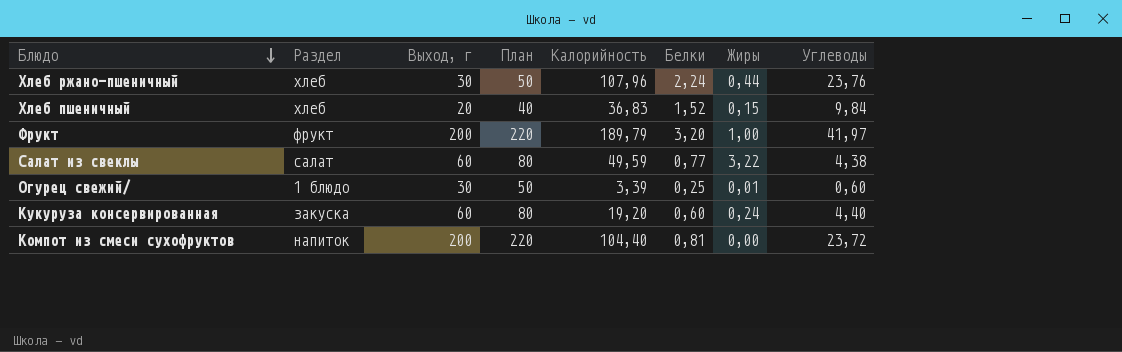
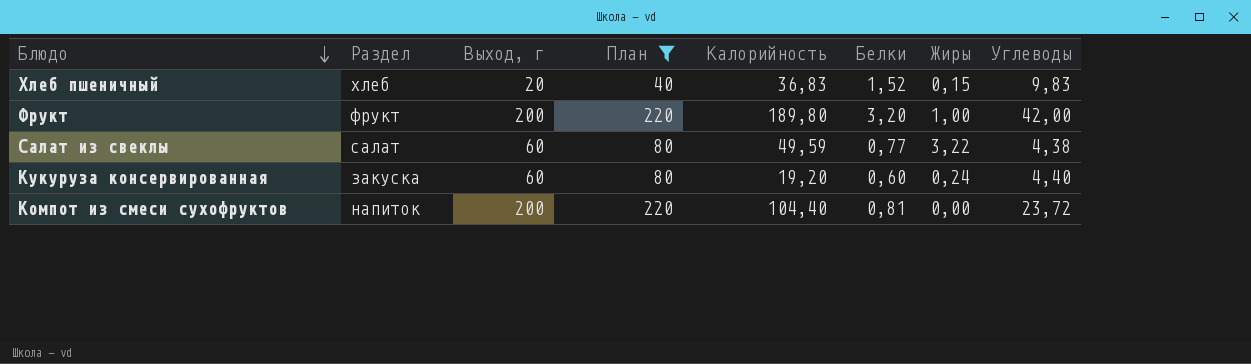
filter: none -> План != 50
Хлеб пшеничный | Углеводы: 9,84 -> 9,83
Фрукт | Калорийность: 189,79 -> 189,80
Фрукт | Углеводы: 41,97 -> 42,00

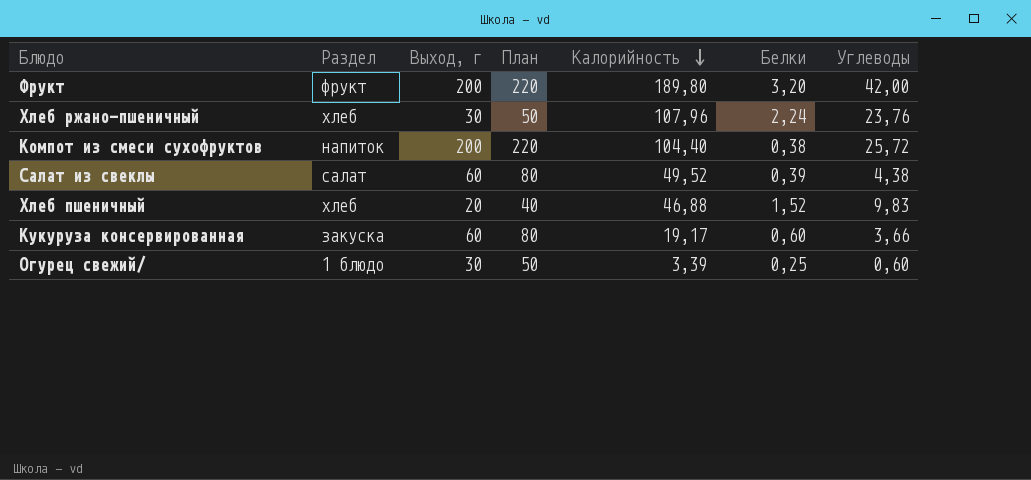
filter: План != 50 -> none
row order: Блюдо descending -> Калорийность descending
column Жиры | position: 7 -> none
Компот из смеси сухофруктов | Белки: 0,81 -> 0,38
Компот из смеси сухофруктов | Углеводы: 23,72 -> 25,72
Салат из свеклы | Калорийность: 49,59 -> 49,52
Салат из свеклы | Белки: 0,77 -> 0,39
Хлеб пшеничный | Калорийность: 36,83 -> 46,88
Кукуруза консервированная | Калорийность: 19,20 -> 19,17
Кукуруза консервированная | Углеводы: 4,40 -> 3,66

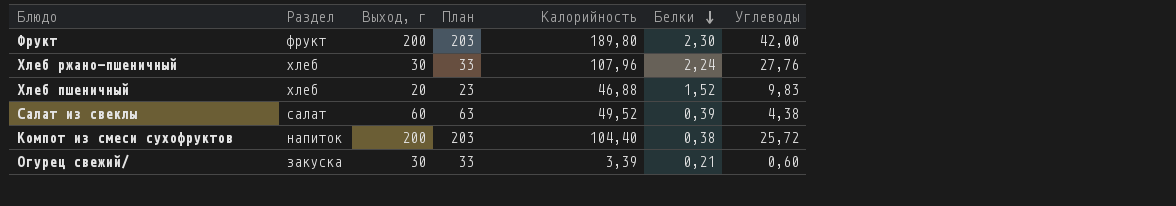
row order: Калорийность descending -> Белки descending
column План | formula: [Выход, г] + 20 -> [Выход, г] + 3
row Кукуруза консервированная: закуска | 60 | 80 | 19,17 | 0,60 | 3,66 -> none
Фрукт | Белки: 3,20 -> 2,30
Хлеб ржано-пшеничный | Углеводы: 23,76 -> 27,76
Огурец свежий/ | Раздел: 1 блюдо -> закуска
Огурец свежий/ | Белки: 0,25 -> 0,21

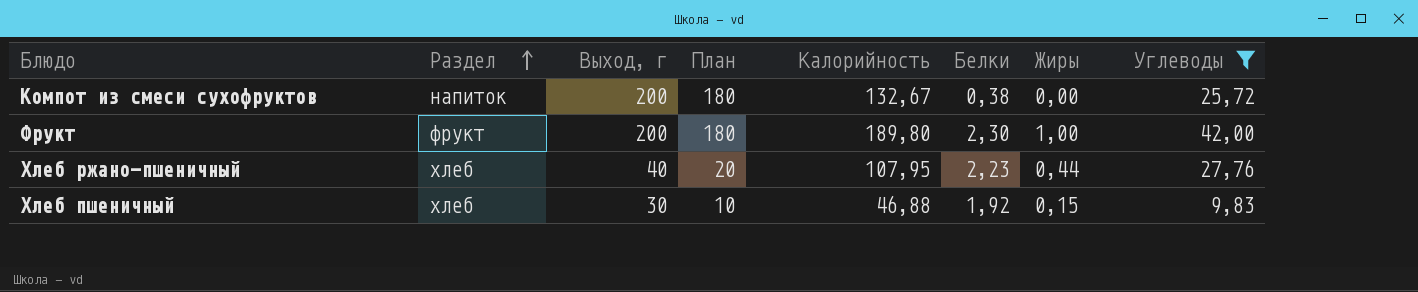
filter: none -> Углеводы >= 9,83
row order: Белки descending -> Раздел ascending
column План | formula: [Выход, г] + 3 -> [Выход, г] - 20
column Жиры | position: none -> 7
Компот из смеси сухофруктов | Калорийность: 104,40 -> 132,67
Хлеб ржано-пшеничный | Выход, г: 30 -> 40
Хлеб ржано-пшеничный | Калорийность: 107,96 -> 107,95
Хлеб ржано-пшеничный | Белки: 2,24 -> 2,23
Хлеб пшеничный | Выход, г: 20 -> 30
Хлеб пшеничный | Белки: 1,52 -> 1,92

